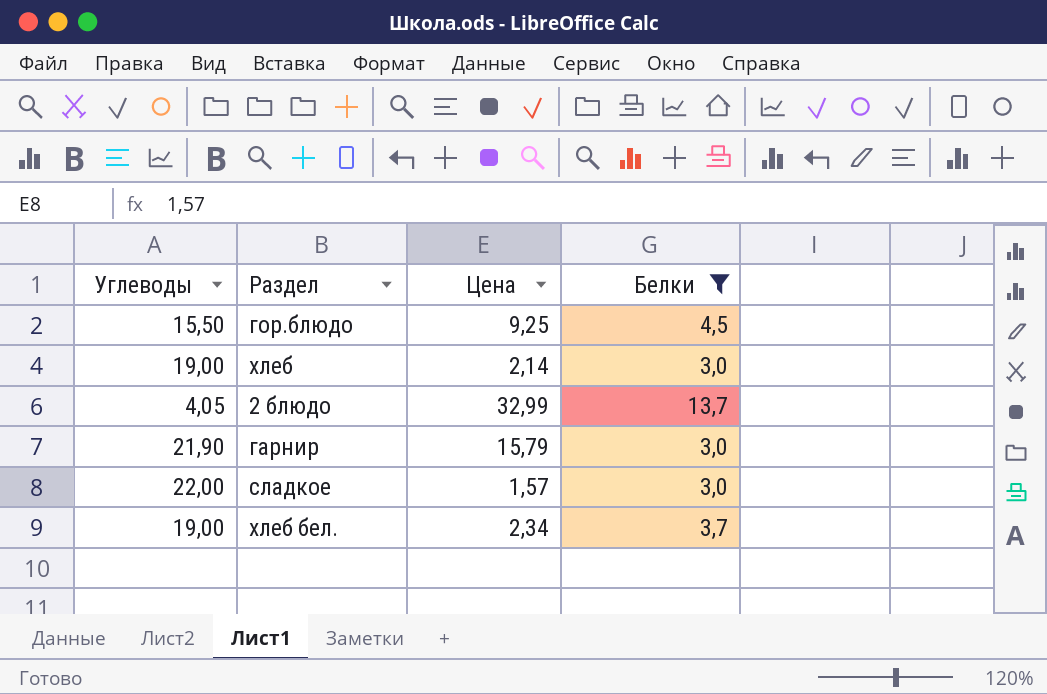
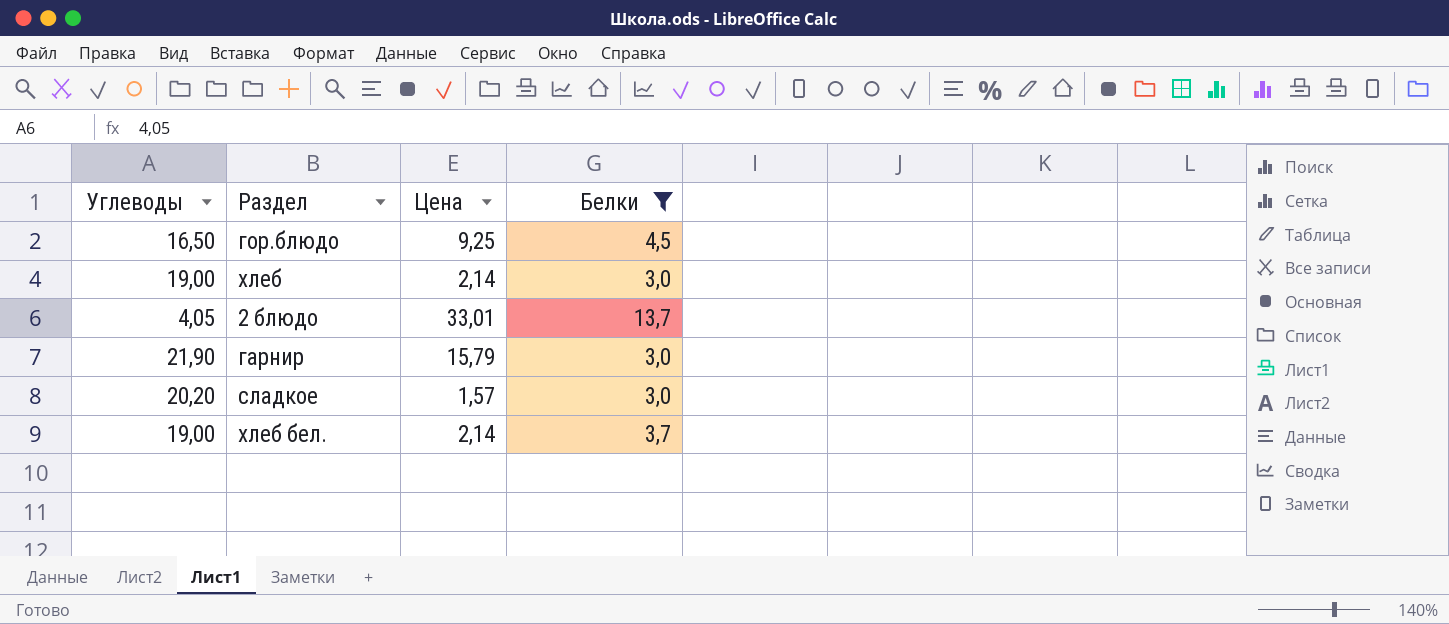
гор.блюдо | Углеводы: 15,50 -> 16,50
2 блюдо | Цена: 32,99 -> 33,01
сладкое | Углеводы: 22,00 -> 20,20
хлеб бел. | Цена: 2,34 -> 2,14

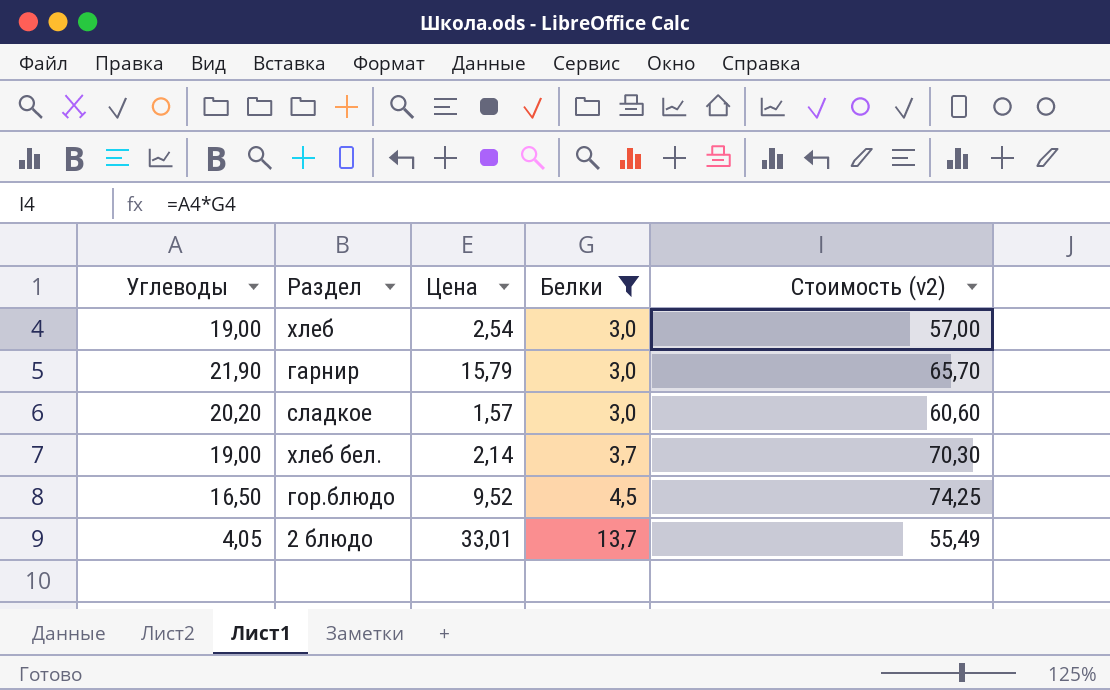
row order: none -> Белки ascending
column Стоимость (v2) | formula: none -> [Углеводы] * [Белки]
хлеб | Цена: 2,14 -> 2,54
гор.блюдо | Цена: 9,25 -> 9,52

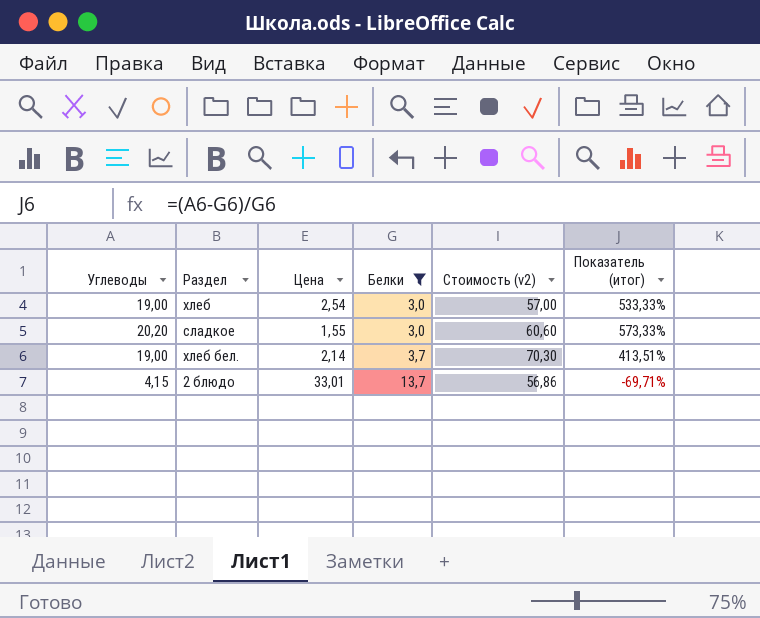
column Показатель (итог) | formula: none -> ([Углеводы] - [Белки]) / [Белки]
row гарнир: 21,90 | 15,79 | 3,0 | 65,70 -> none
row гор.блюдо: 16,50 | 9,52 | 4,5 | 74,25 -> none
сладкое | Цена: 1,57 -> 1,55
2 блюдо | Углеводы: 4,05 -> 4,15
2 блюдо | Стоимость (v2): 55,49 -> 56,86

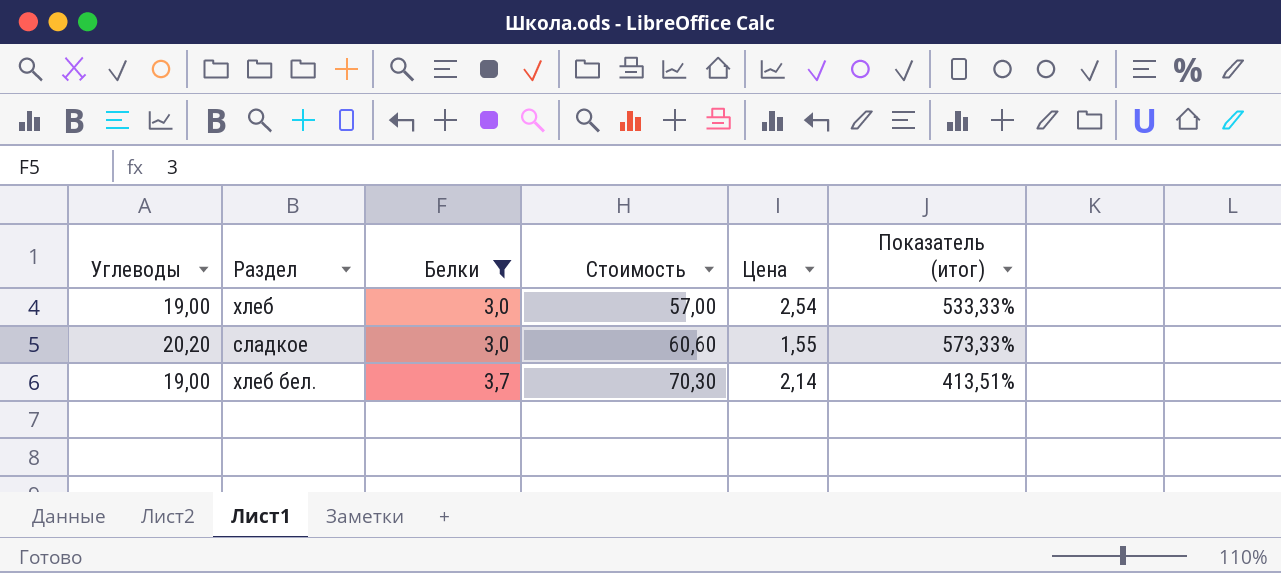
column name: Стоимость (v2) -> Стоимость
column Цена | position: 3 -> 5
row 2 блюдо: 4,15 | 33,01 | 13,7 | 56,86 | -69,71% -> none

